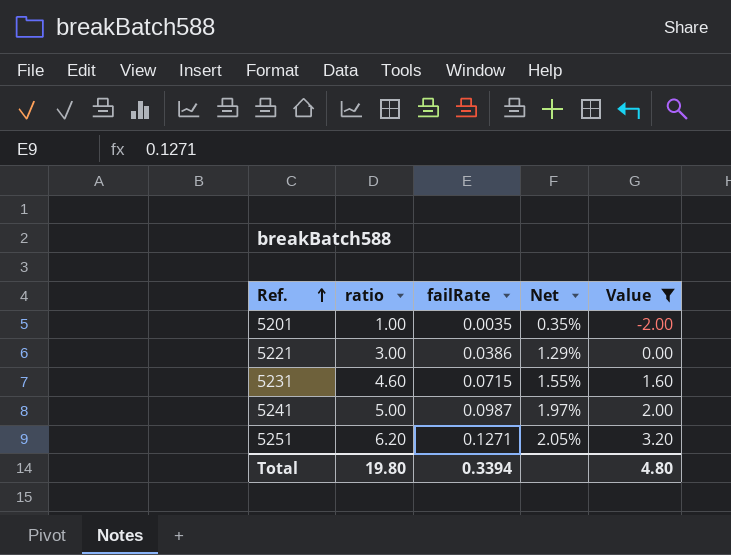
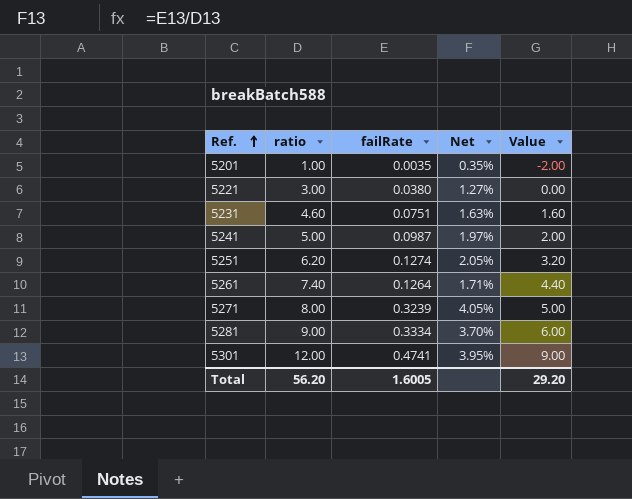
filter: Value <= 3.20 -> none
5221 | failRate: 0.0386 -> 0.0380
5221 | Net: 1.29% -> 1.27%
5231 | failRate: 0.0715 -> 0.0751
5231 | Net: 1.55% -> 1.63%
5251 | failRate: 0.1271 -> 0.1274
Total | ratio: 19.80 -> 56.20
Total | failRate: 0.3394 -> 1.6005
Total | Value: 4.80 -> 29.20

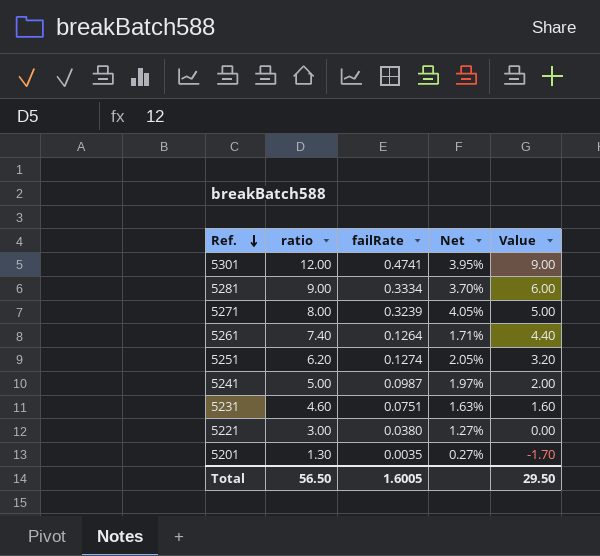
row order: Ref. ascending -> Ref. descending
5201 | ratio: 1.00 -> 1.30
5201 | Net: 0.35% -> 0.27%
5201 | Value: -2.00 -> -1.70
Total | ratio: 56.20 -> 56.50
Total | Value: 29.20 -> 29.50

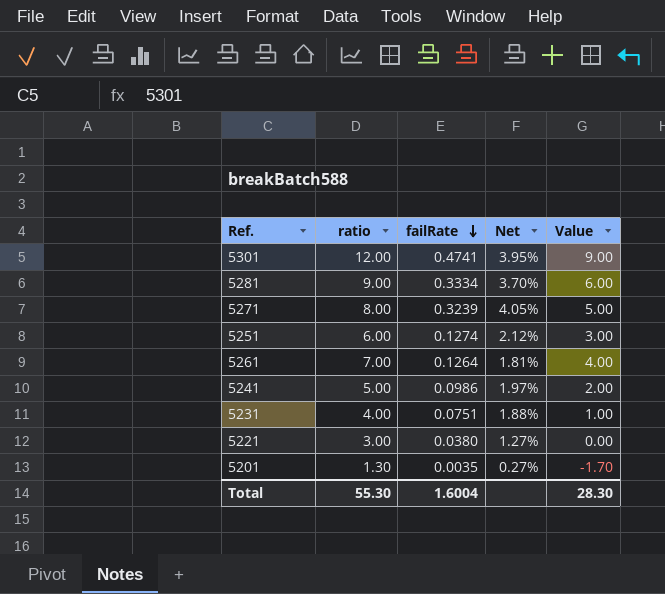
row order: Ref. descending -> failRate descending
5251 | ratio: 6.20 -> 6.00
5251 | Net: 2.05% -> 2.12%
5251 | Value: 3.20 -> 3.00
5261 | ratio: 7.40 -> 7.00
5261 | Net: 1.71% -> 1.81%
5261 | Value: 4.40 -> 4.00
5241 | failRate: 0.0987 -> 0.0986
5231 | ratio: 4.60 -> 4.00
5231 | Net: 1.63% -> 1.88%
5231 | Value: 1.60 -> 1.00
Total | ratio: 56.50 -> 55.30
Total | failRate: 1.6005 -> 1.6004
Total | Value: 29.50 -> 28.30

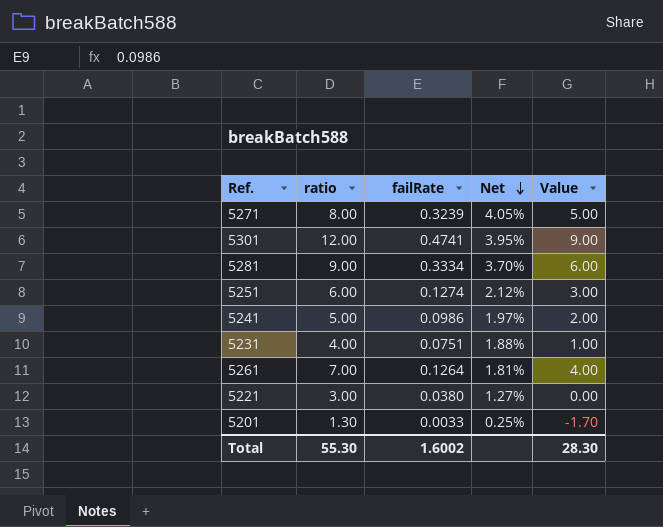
row order: failRate descending -> Net descending
5201 | failRate: 0.0035 -> 0.0033
5201 | Net: 0.27% -> 0.25%
Total | failRate: 1.6004 -> 1.6002

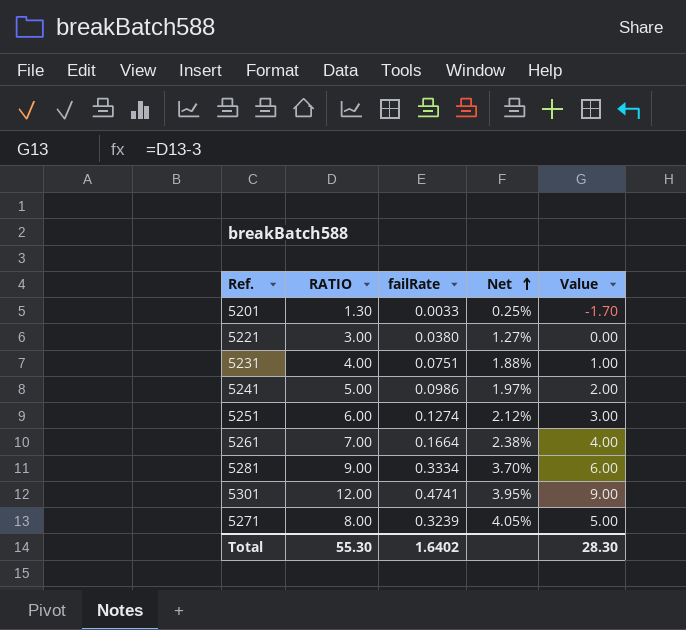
row order: Net descending -> Net ascending
column name: ratio -> RATIO
5261 | failRate: 0.1264 -> 0.1664
5261 | Net: 1.81% -> 2.38%
Total | failRate: 1.6002 -> 1.6402

